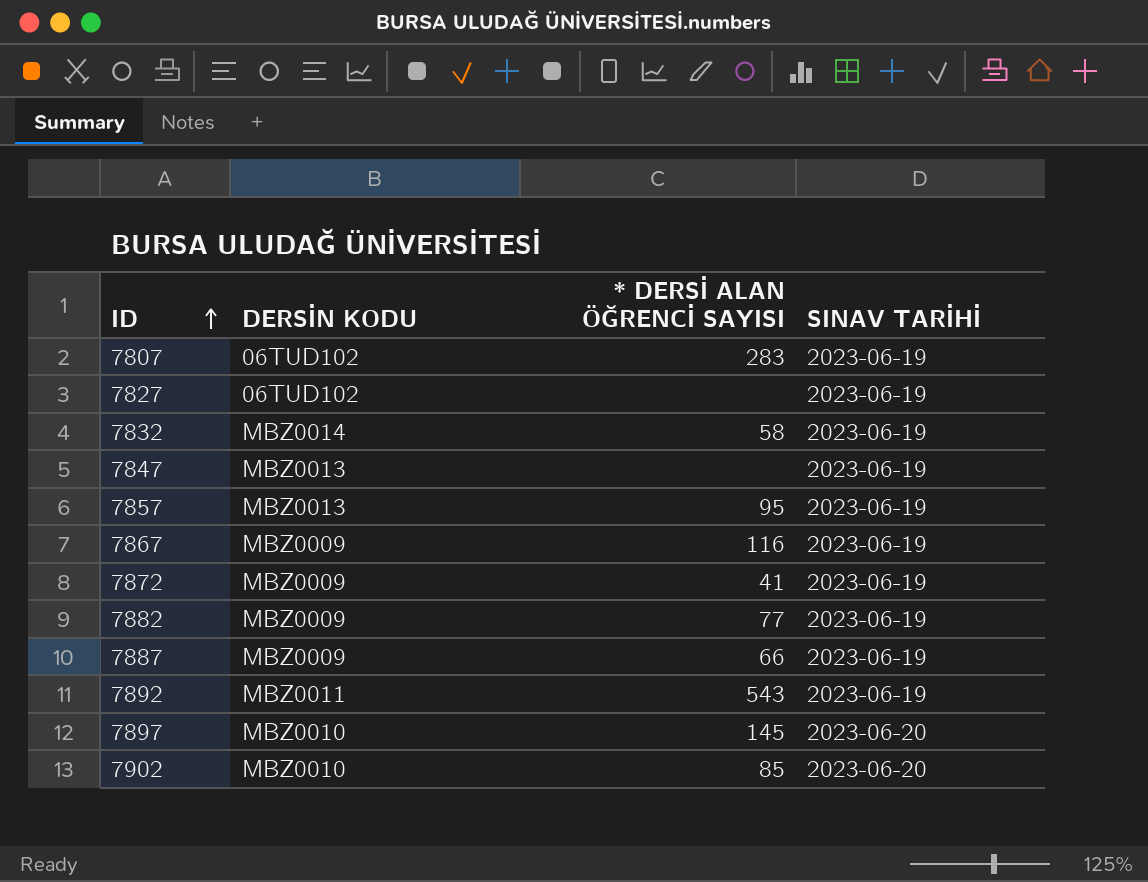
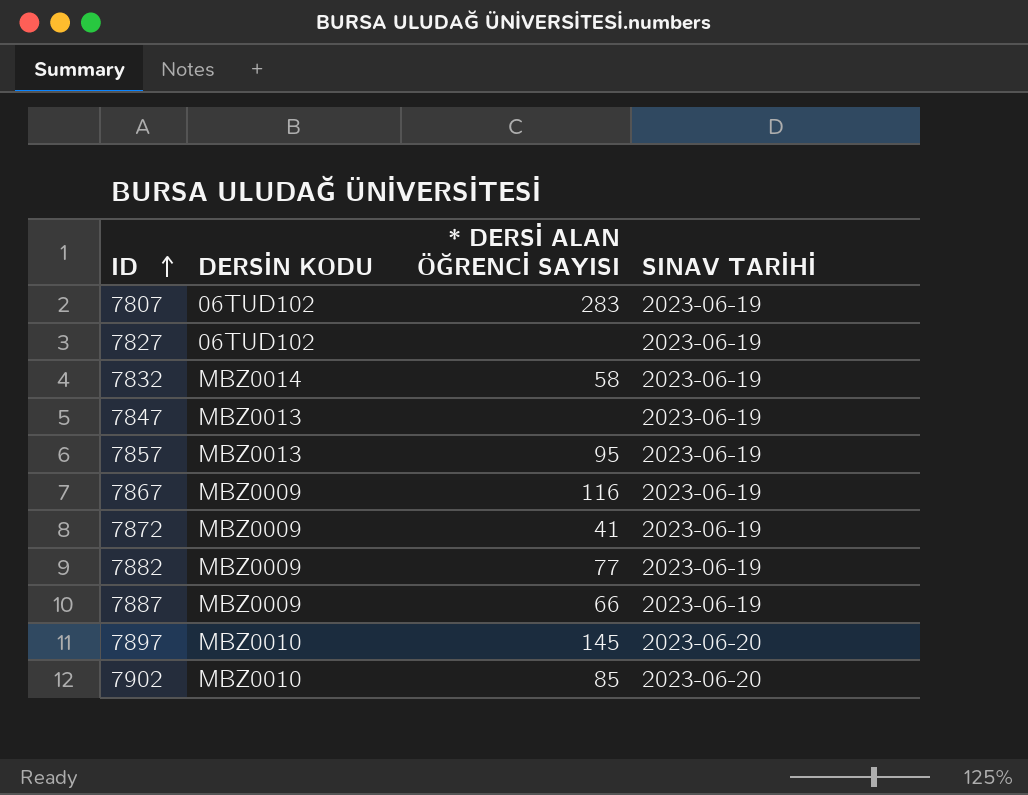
row 7892: MBZ0011 | 543 | 2023-06-19 -> none

